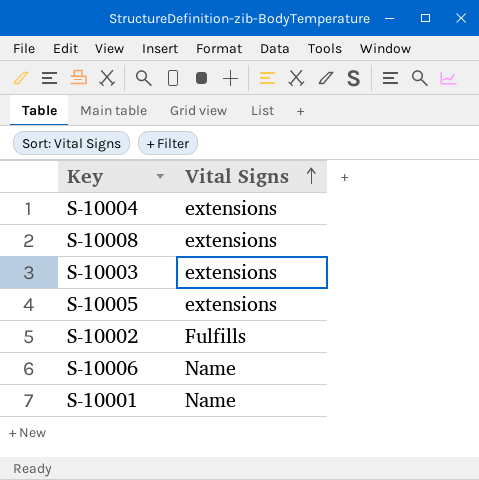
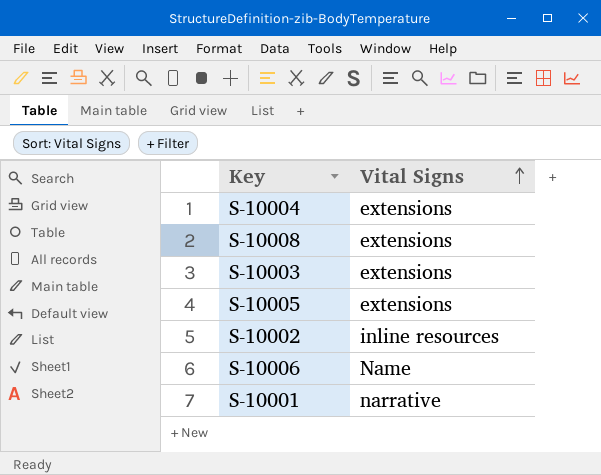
S-10002 | Vital Signs: Fulfills -> inline resources
S-10001 | Vital Signs: Name -> narrative

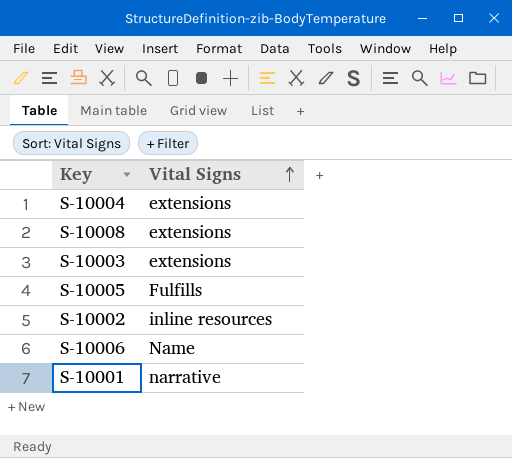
S-10005 | Vital Signs: extensions -> Fulfills

